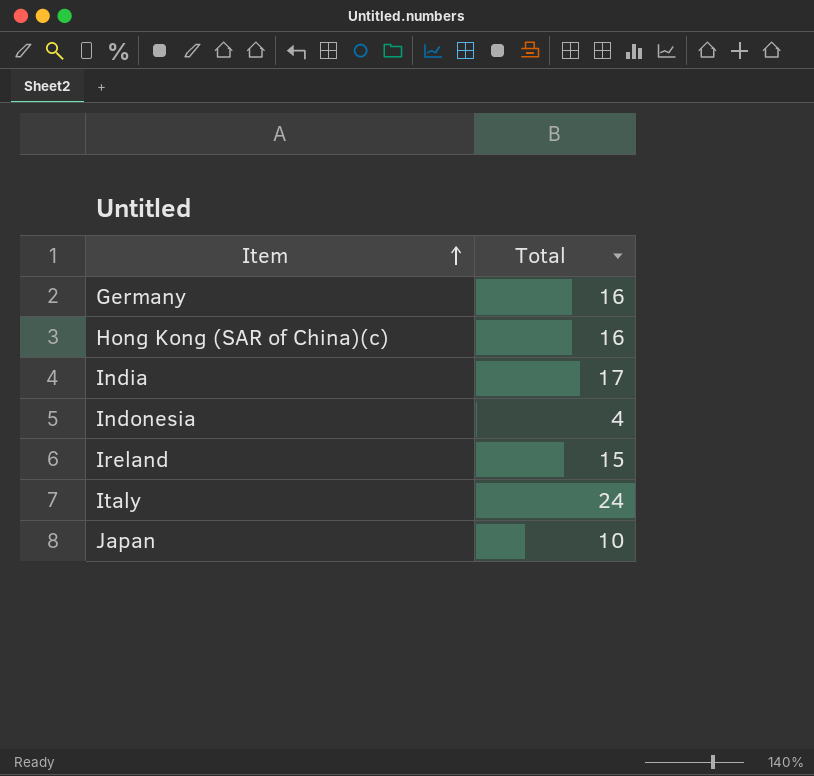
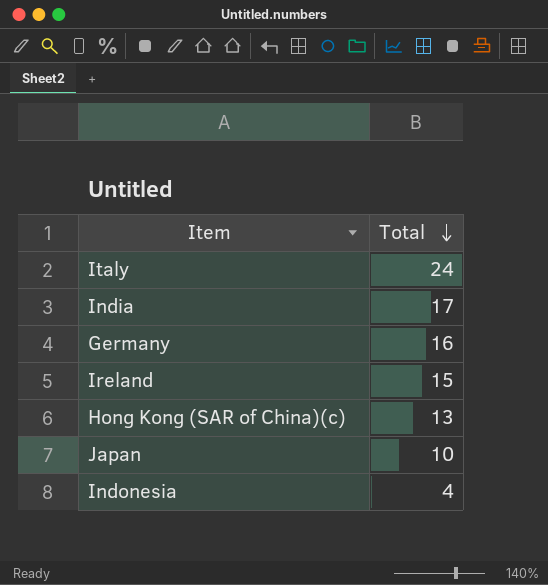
row order: Item ascending -> Total descending
Hong Kong (SAR of China)(c) | Total: 16 -> 13

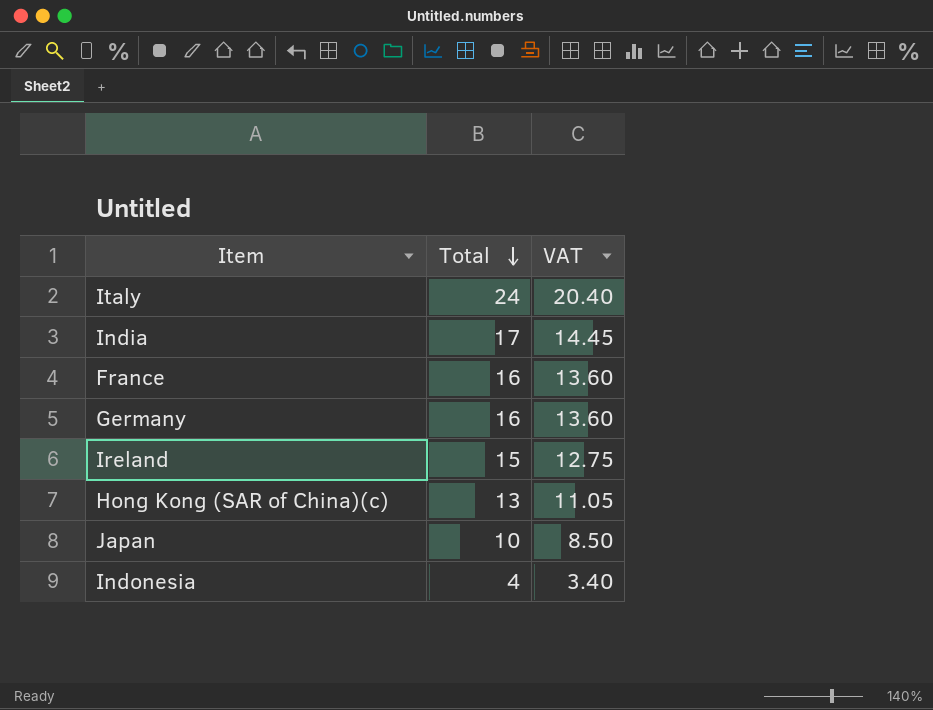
column VAT | formula: none -> [Total] * 0.85
row France: none -> 16 | 13.60

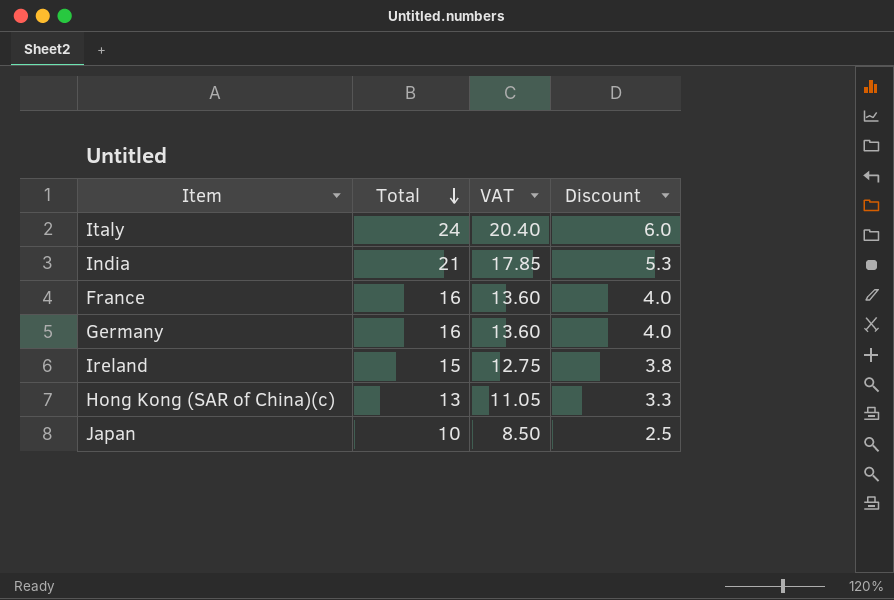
column Discount | formula: none -> [Total] * 0.25
row Indonesia: 4 | 3.40 -> none
India | Total: 17 -> 21
India | VAT: 14.45 -> 17.85

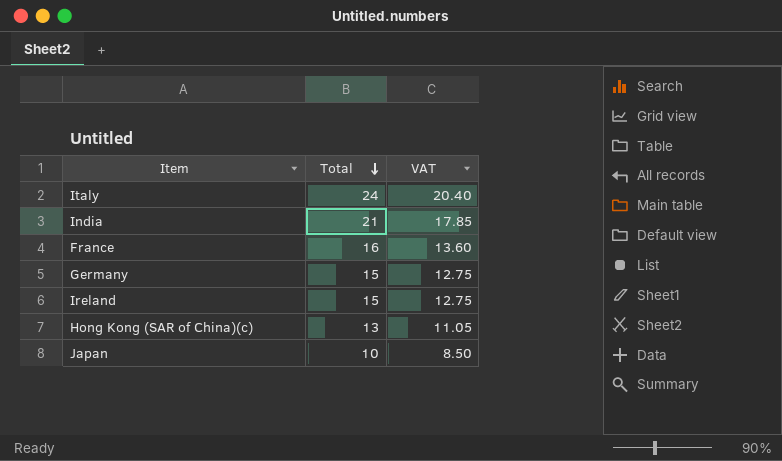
column Discount | formula: [Total] * 0.25 -> none
Germany | Total: 16 -> 15
Germany | VAT: 13.60 -> 12.75

